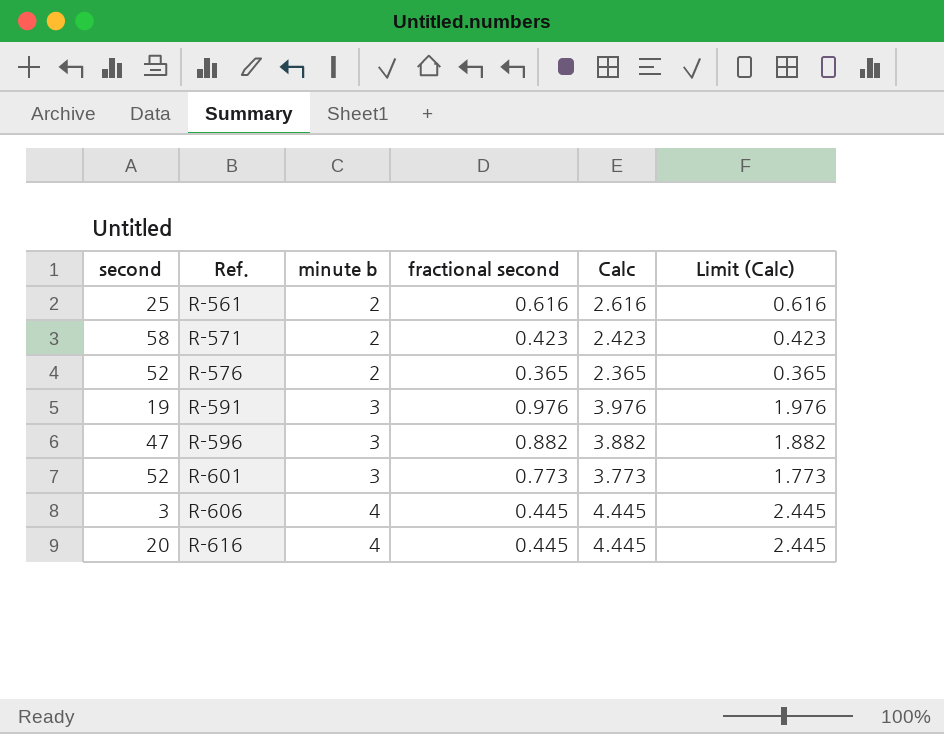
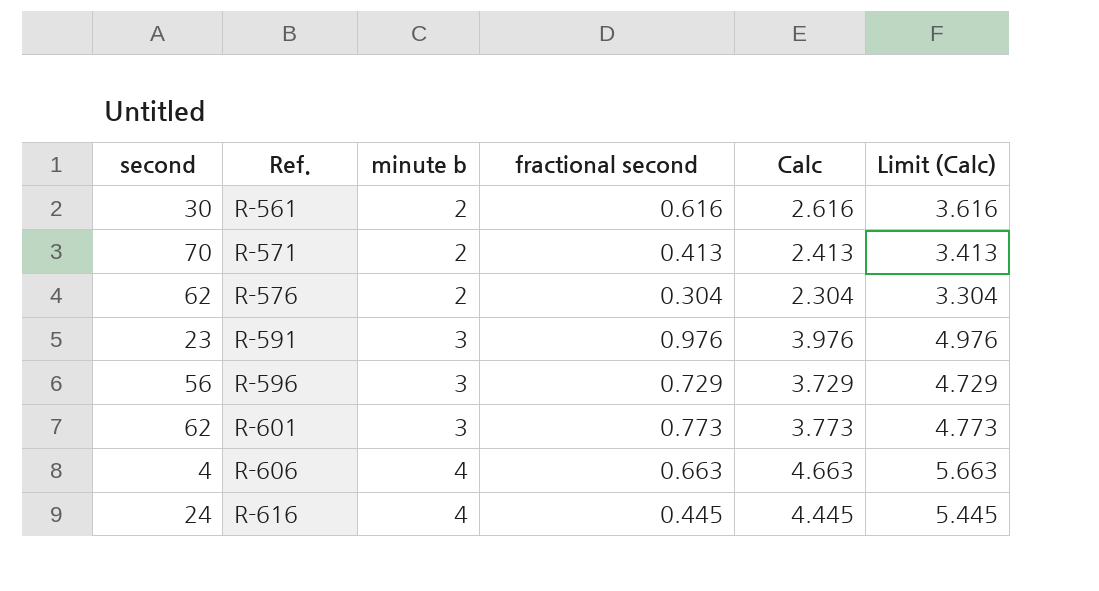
column Limit (Calc) | formula: [Calc] - 2 -> [Calc] + 1
R-561 | second: 25 -> 30
R-571 | second: 58 -> 70
R-571 | fractional second: 0.423 -> 0.413
R-571 | Calc: 2.423 -> 2.413
R-576 | second: 52 -> 62
R-576 | fractional second: 0.365 -> 0.304
R-576 | Calc: 2.365 -> 2.304
R-591 | second: 19 -> 23
R-596 | second: 47 -> 56
R-596 | fractional second: 0.882 -> 0.729
R-596 | Calc: 3.882 -> 3.729
R-601 | second: 52 -> 62
R-606 | second: 3 -> 4
R-606 | fractional second: 0.445 -> 0.663
R-606 | Calc: 4.445 -> 4.663
R-616 | second: 20 -> 24

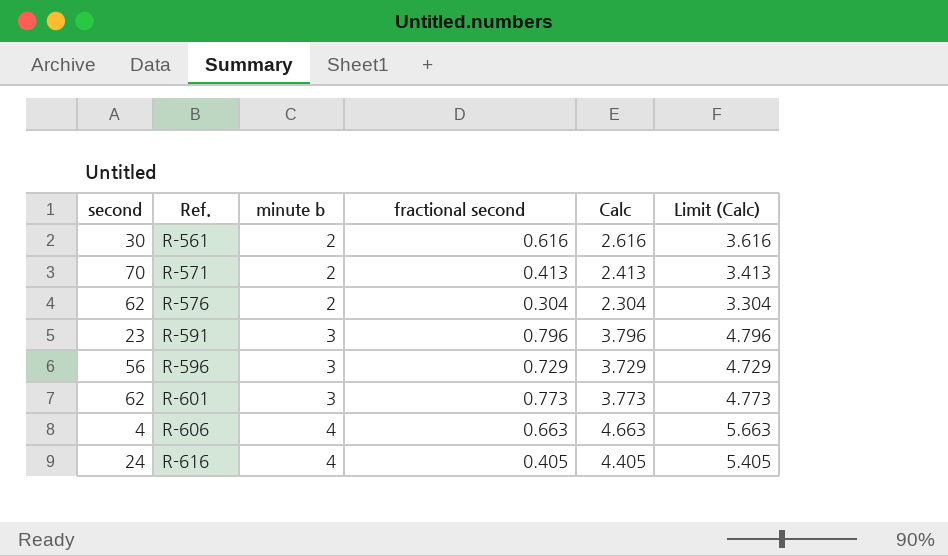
R-591 | fractional second: 0.976 -> 0.796
R-591 | Calc: 3.976 -> 3.796
R-591 | Limit (Calc): 4.976 -> 4.796
R-616 | fractional second: 0.445 -> 0.405
R-616 | Calc: 4.445 -> 4.405
R-616 | Limit (Calc): 5.445 -> 5.405

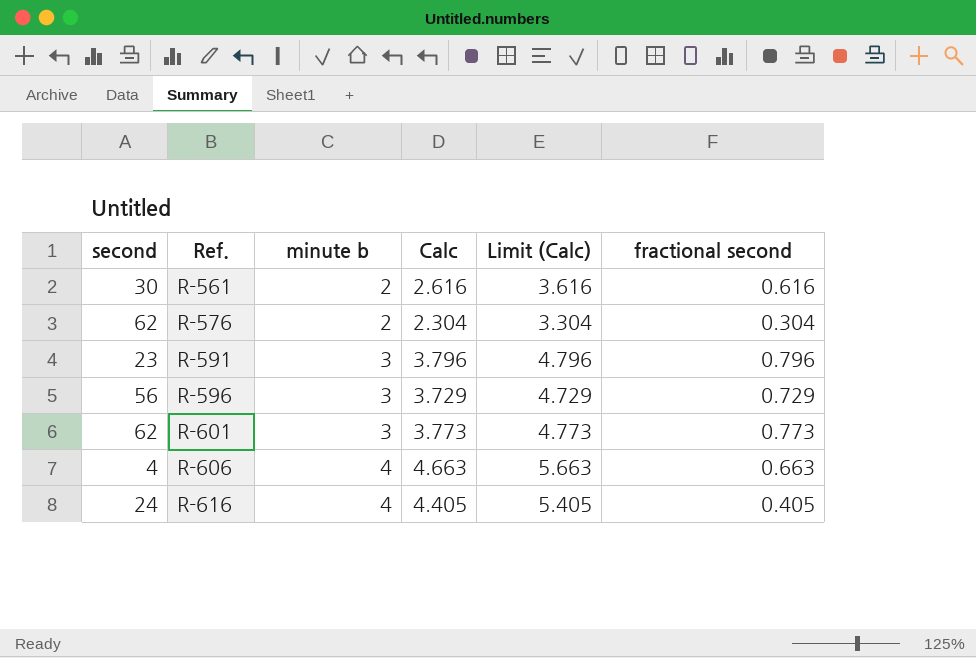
column fractional second | position: 4 -> 6
row R-571: 70 | 2 | 0.413 | 2.413 | 3.413 -> none

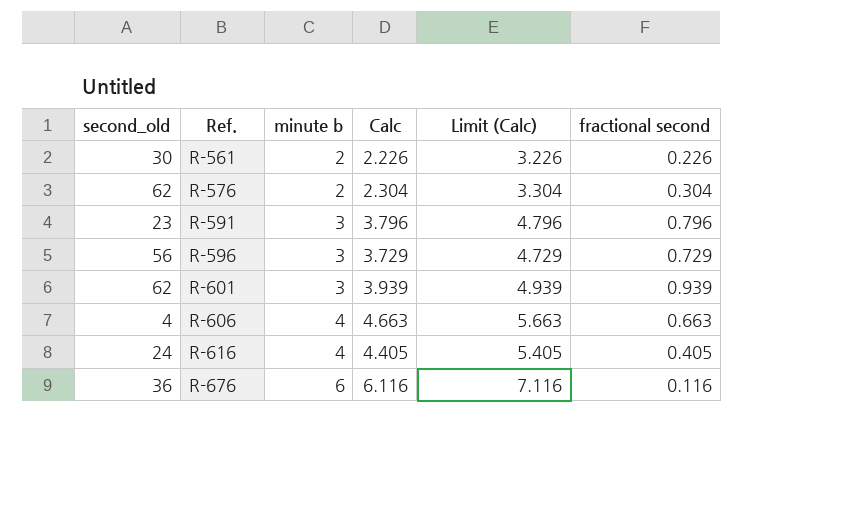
column name: second -> second_old
R-561 | Calc: 2.616 -> 2.226
R-561 | Limit (Calc): 3.616 -> 3.226
R-561 | fractional second: 0.616 -> 0.226
R-601 | Calc: 3.773 -> 3.939
R-601 | Limit (Calc): 4.773 -> 4.939
R-601 | fractional second: 0.773 -> 0.939
row R-676: none -> 36 | 6 | 6.116 | 7.116 | 0.116

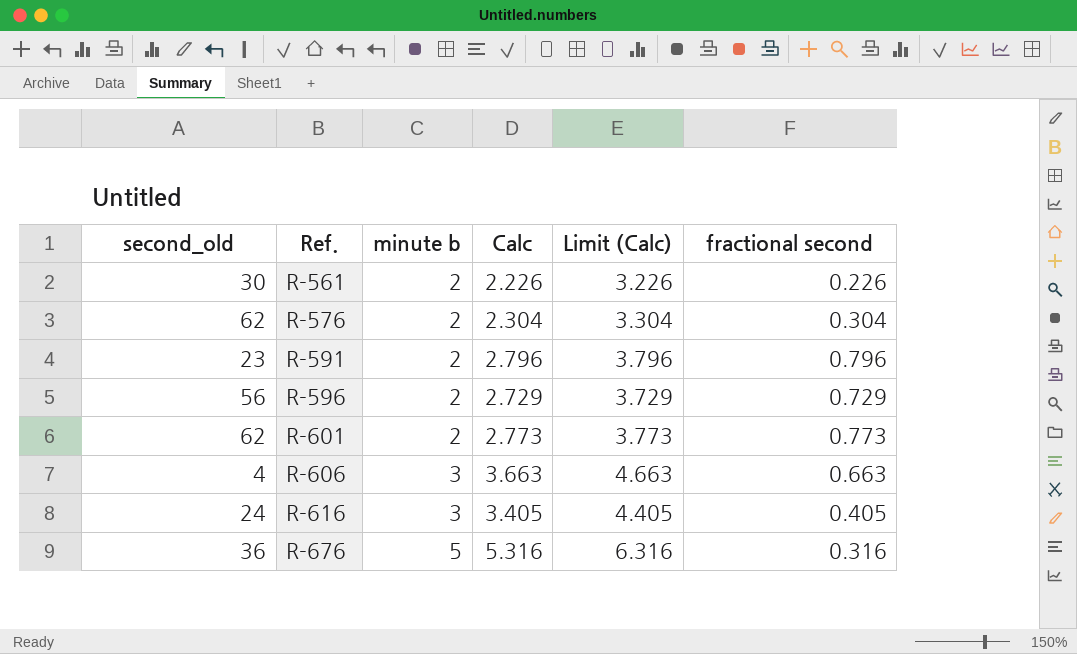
R-591 | minute b: 3 -> 2
R-591 | Calc: 3.796 -> 2.796
R-591 | Limit (Calc): 4.796 -> 3.796
R-596 | minute b: 3 -> 2
R-596 | Calc: 3.729 -> 2.729
R-596 | Limit (Calc): 4.729 -> 3.729
R-601 | minute b: 3 -> 2
R-601 | Calc: 3.939 -> 2.773
R-601 | Limit (Calc): 4.939 -> 3.773
R-601 | fractional second: 0.939 -> 0.773
R-606 | minute b: 4 -> 3
R-606 | Calc: 4.663 -> 3.663
R-606 | Limit (Calc): 5.663 -> 4.663
R-616 | minute b: 4 -> 3
R-616 | Calc: 4.405 -> 3.405
R-616 | Limit (Calc): 5.405 -> 4.405
R-676 | minute b: 6 -> 5
R-676 | Calc: 6.116 -> 5.316
R-676 | Limit (Calc): 7.116 -> 6.316
R-676 | fractional second: 0.116 -> 0.316

